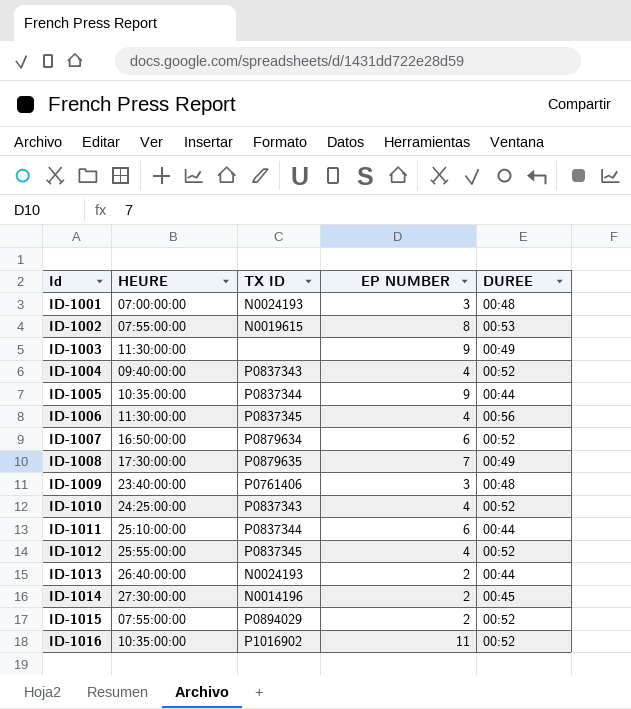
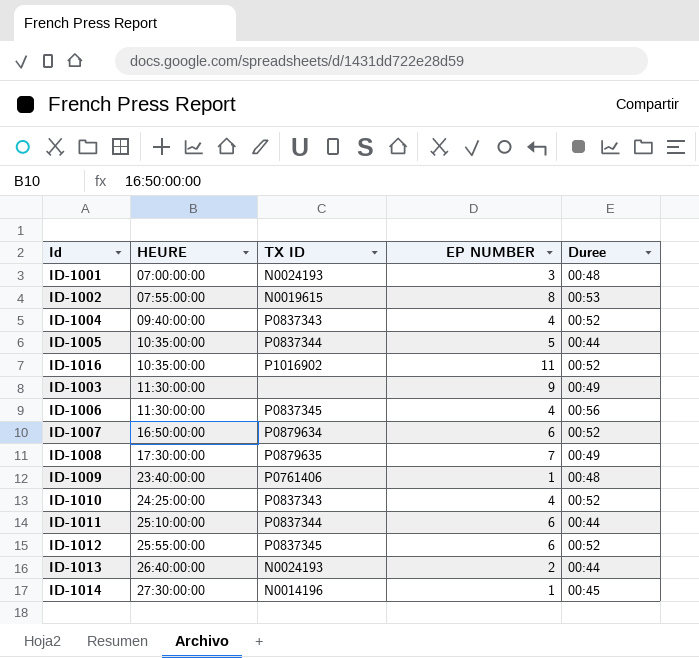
row order: Id ascending -> HEURE ascending
column name: DUREE -> Duree
row ID-1015: 07:55:00:00 | P0894029 | 2 | 00:52 -> none
ID-1005 | EP NUMBER: 9 -> 5
ID-1009 | EP NUMBER: 3 -> 1
ID-1012 | EP NUMBER: 4 -> 6
ID-1014 | EP NUMBER: 2 -> 1

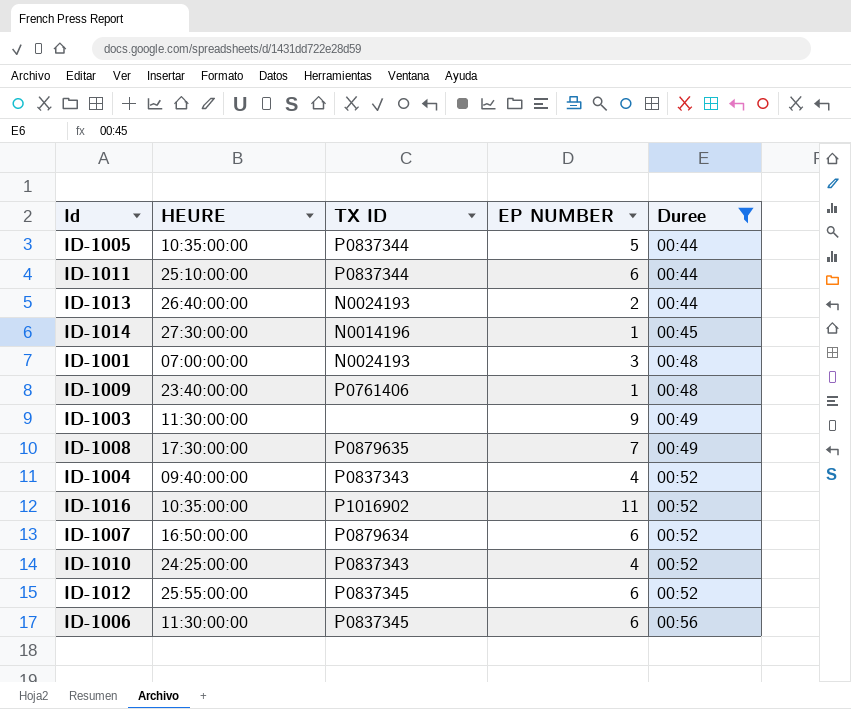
filter: none -> Duree != 00:53
row order: HEURE ascending -> Duree ascending
ID-1006 | EP NUMBER: 4 -> 6

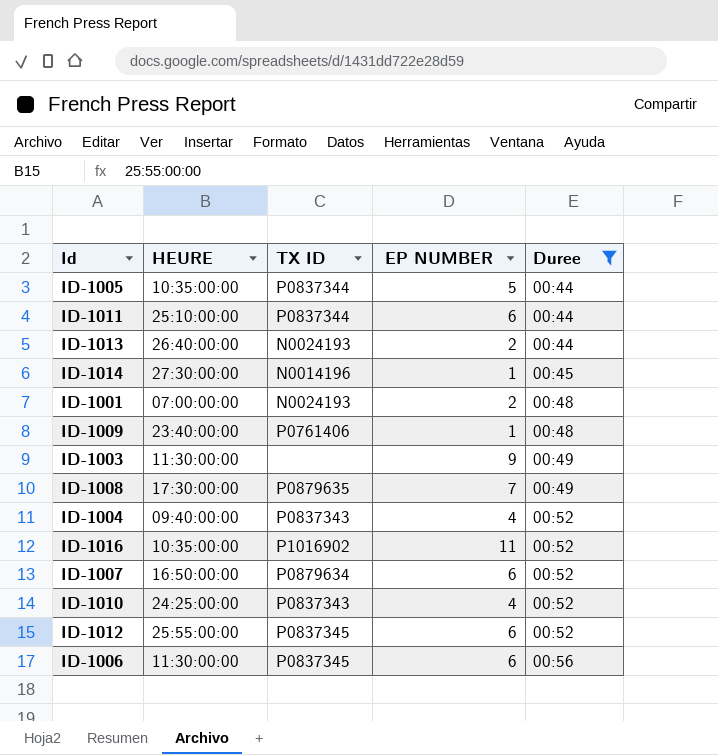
ID-1001 | EP NUMBER: 3 -> 2

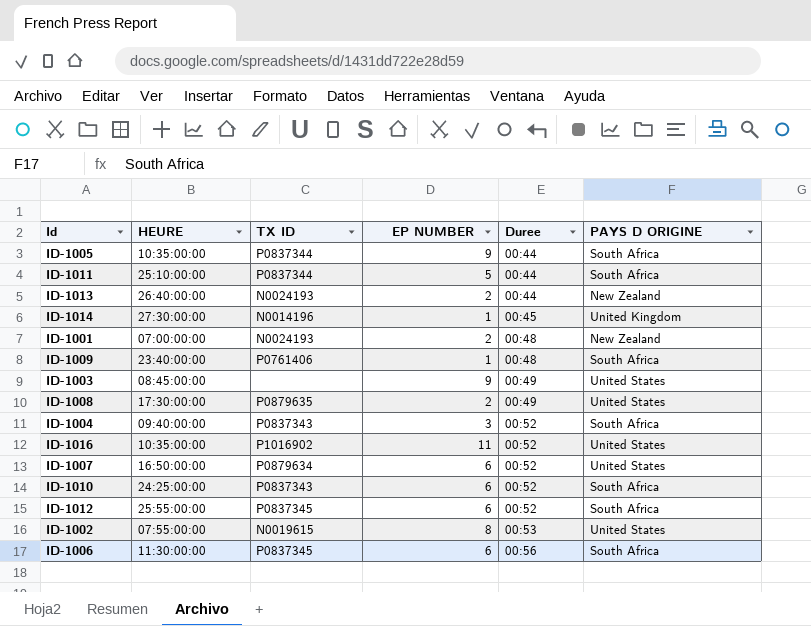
filter: Duree != 00:53 -> none
column PAYS D ORIGINE | position: none -> 6
ID-1005 | EP NUMBER: 5 -> 9
ID-1011 | EP NUMBER: 6 -> 5
ID-1003 | HEURE: 11:30:00:00 -> 08:45:00:00
ID-1008 | EP NUMBER: 7 -> 2
ID-1004 | EP NUMBER: 4 -> 3
ID-1010 | EP NUMBER: 4 -> 6

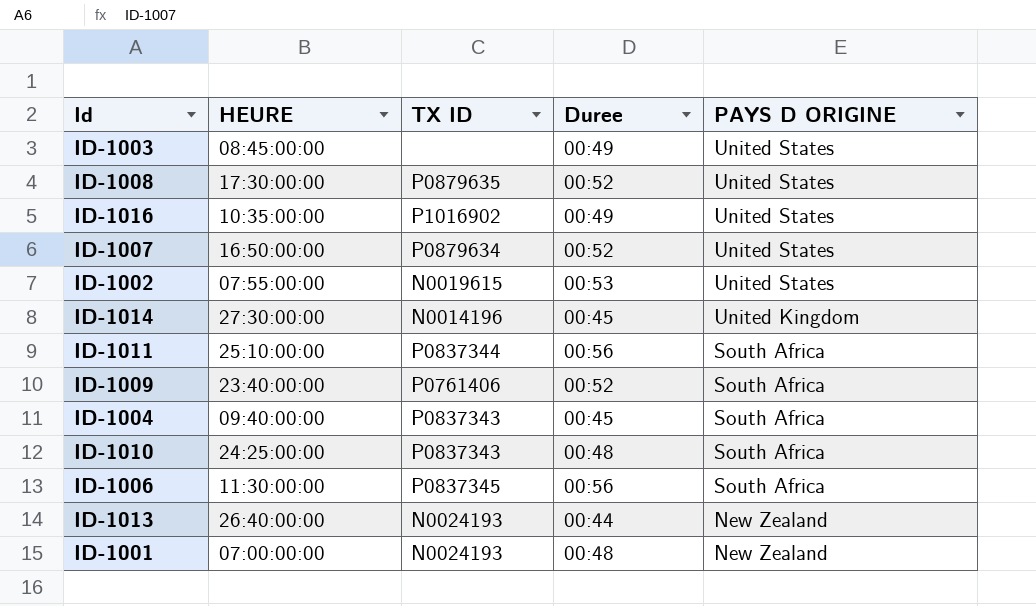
row order: Duree ascending -> PAYS D ORIGINE descending
column EP NUMBER | position: 4 -> none
row ID-1005: 10:35:00:00 | P0837344 | 9 | 00:44 | South Africa -> none
row ID-1012: 25:55:00:00 | P0837345 | 6 | 00:52 | South Africa -> none
ID-1008 | Duree: 00:49 -> 00:52
ID-1016 | Duree: 00:52 -> 00:49
ID-1011 | Duree: 00:44 -> 00:56
ID-1009 | Duree: 00:48 -> 00:52
ID-1004 | Duree: 00:52 -> 00:45
ID-1010 | Duree: 00:52 -> 00:48

